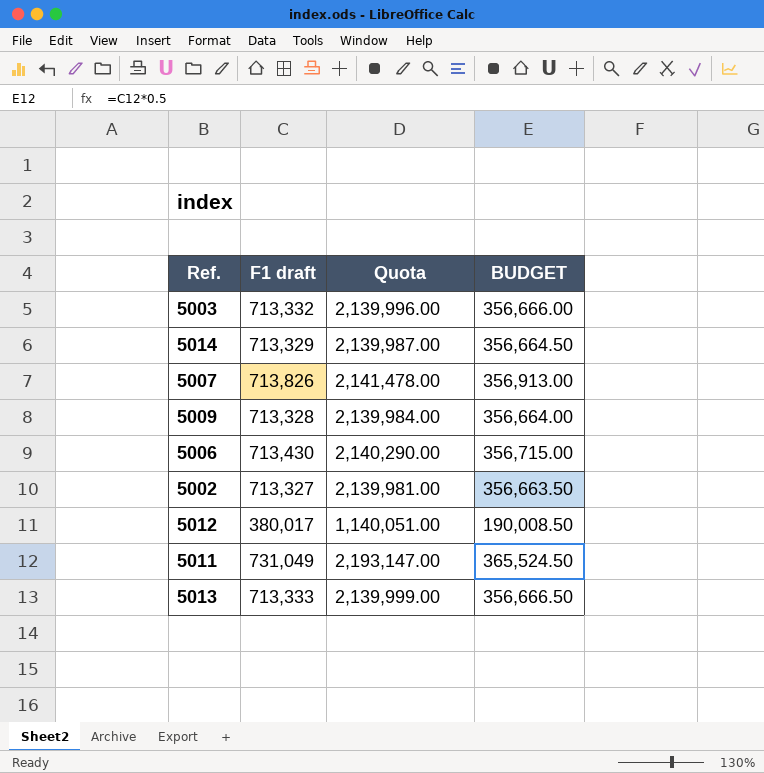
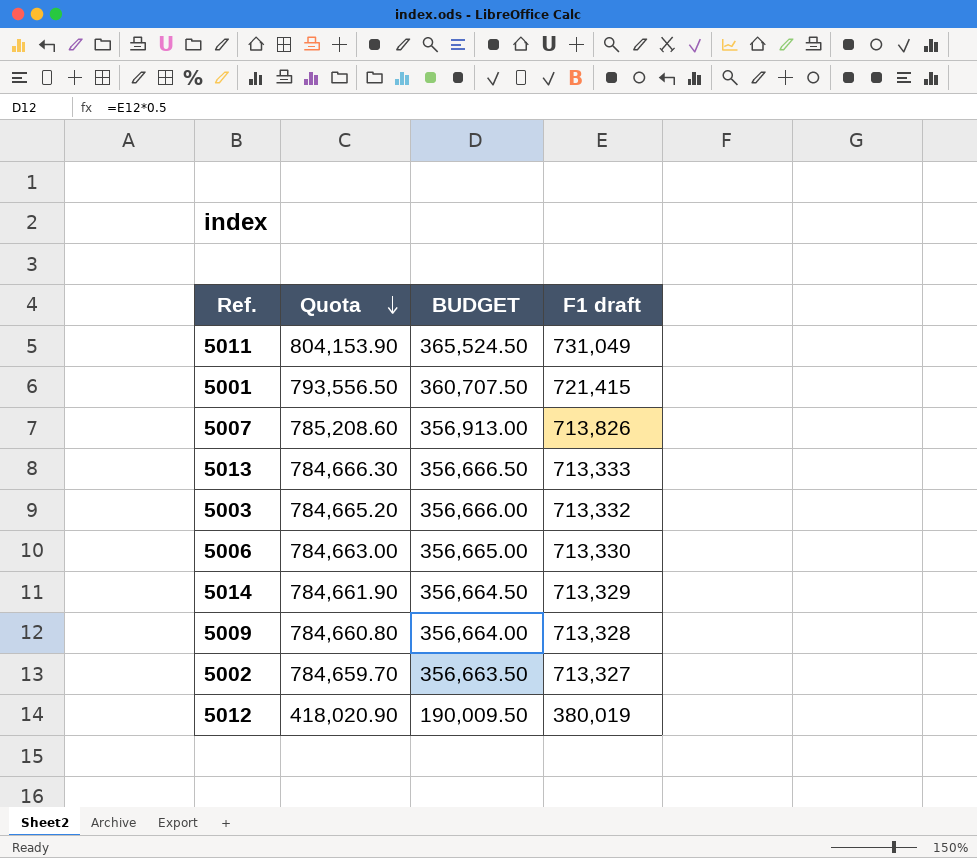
row order: none -> Quota descending
column Quota | formula: [F1 draft] * 3 -> [F1 draft] * 1.1
column F1 draft | position: 2 -> 4
row 5001: none -> 793,556.50 | 360,707.50 | 721,415
5006 | BUDGET: 356,715.00 -> 356,665.00
5006 | F1 draft: 713,430 -> 713,330
5012 | BUDGET: 190,008.50 -> 190,009.50
5012 | F1 draft: 380,017 -> 380,019

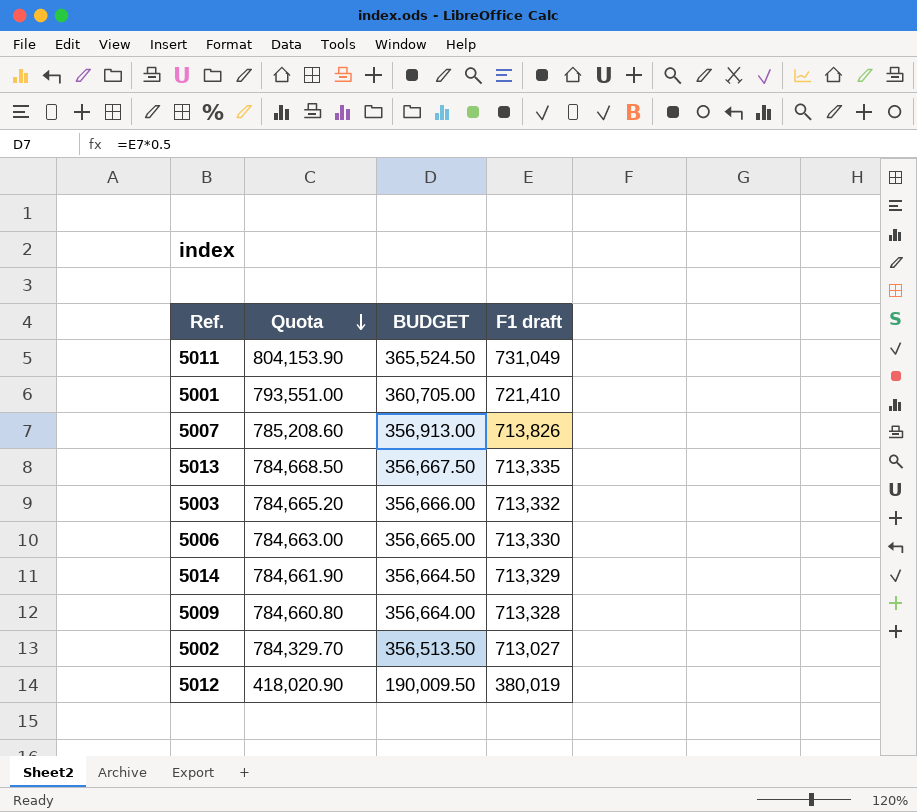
5001 | Quota: 793,556.50 -> 793,551.00
5001 | BUDGET: 360,707.50 -> 360,705.00
5001 | F1 draft: 721,415 -> 721,410
5013 | Quota: 784,666.30 -> 784,668.50
5013 | BUDGET: 356,666.50 -> 356,667.50
5013 | F1 draft: 713,333 -> 713,335
5002 | Quota: 784,659.70 -> 784,329.70
5002 | BUDGET: 356,663.50 -> 356,513.50
5002 | F1 draft: 713,327 -> 713,027

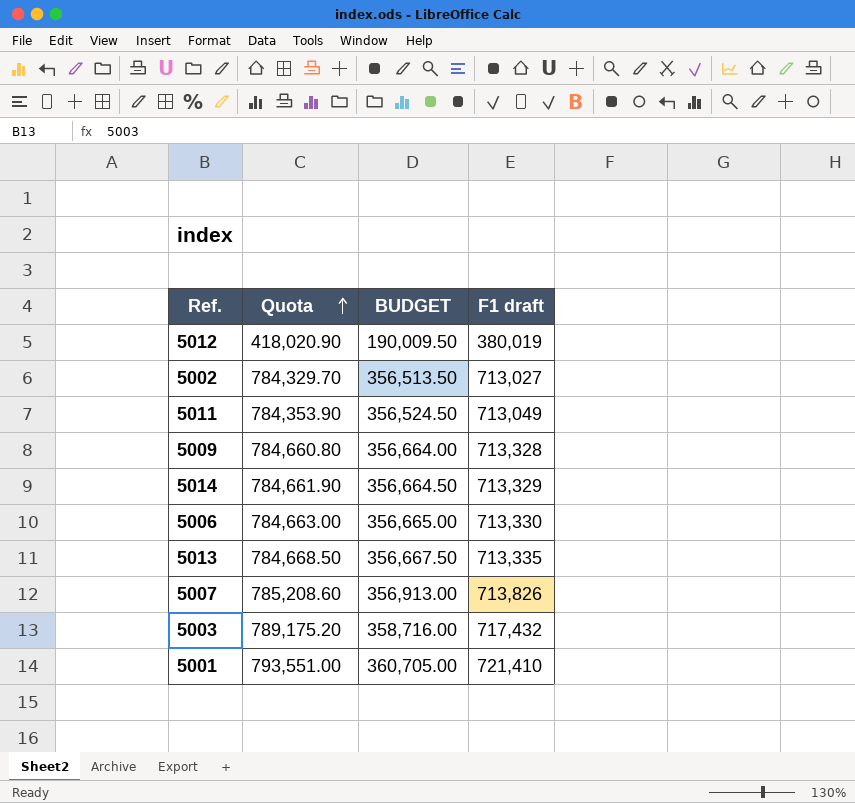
row order: Quota descending -> Quota ascending
5011 | Quota: 804,153.90 -> 784,353.90
5011 | BUDGET: 365,524.50 -> 356,524.50
5011 | F1 draft: 731,049 -> 713,049
5003 | Quota: 784,665.20 -> 789,175.20
5003 | BUDGET: 356,666.00 -> 358,716.00
5003 | F1 draft: 713,332 -> 717,432

